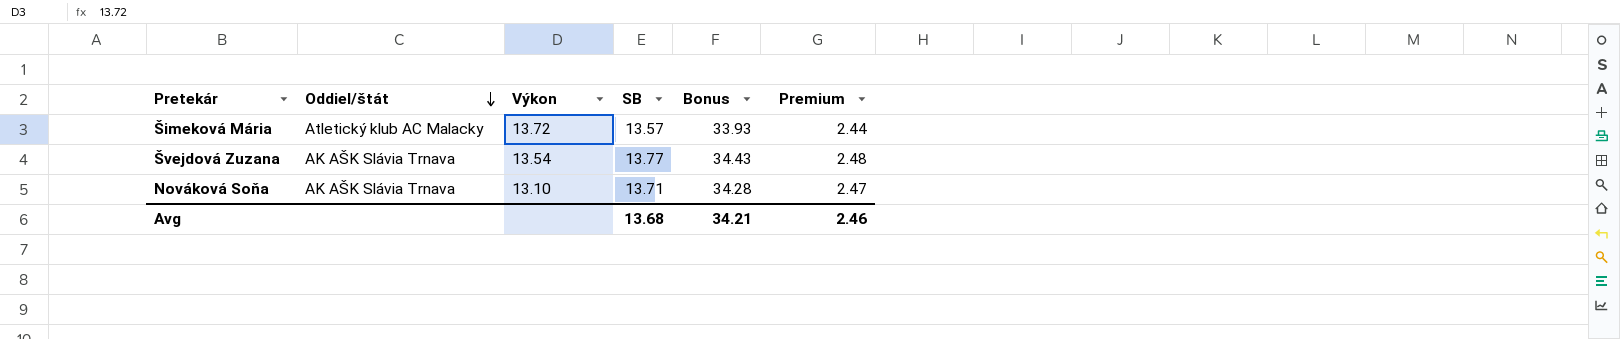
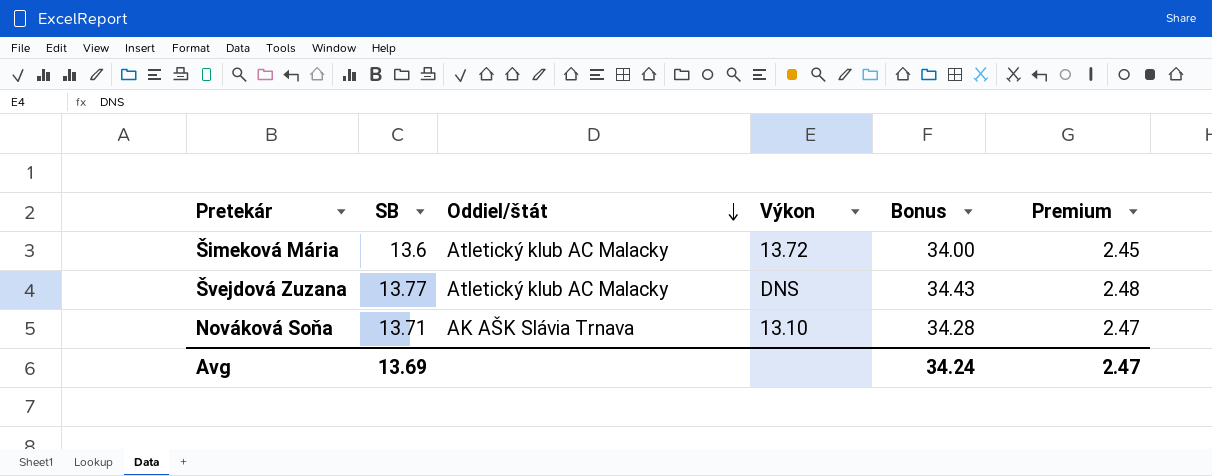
column SB | position: 4 -> 2
Šimeková Mária | SB: 13.57 -> 13.6
Šimeková Mária | Bonus: 33.93 -> 34.00
Šimeková Mária | Premium: 2.44 -> 2.45
Švejdová Zuzana | Oddiel/štát: AK AŠK Slávia Trnava -> Atletický klub AC Malacky
Švejdová Zuzana | Výkon: 13.54 -> DNS
Avg | SB: 13.68 -> 13.69
Avg | Bonus: 34.21 -> 34.24
Avg | Premium: 2.46 -> 2.47

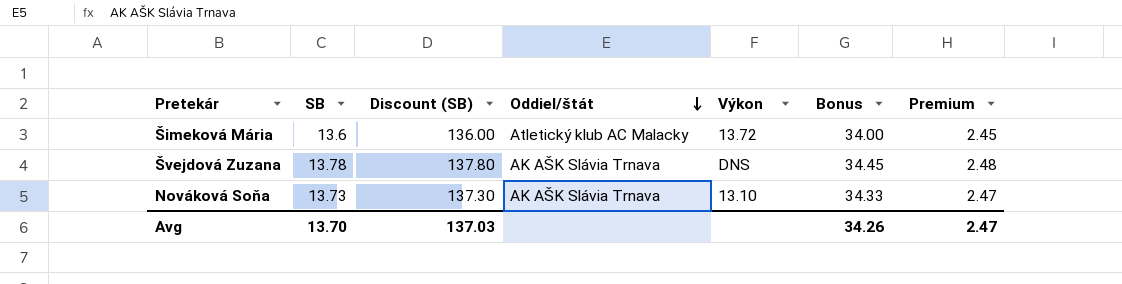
column Discount (SB) | formula: none -> [SB] * 10
Švejdová Zuzana | SB: 13.77 -> 13.78
Švejdová Zuzana | Oddiel/štát: Atletický klub AC Malacky -> AK AŠK Slávia Trnava
Švejdová Zuzana | Bonus: 34.43 -> 34.45
Nováková Soňa | SB: 13.71 -> 13.73
Nováková Soňa | Bonus: 34.28 -> 34.33
Avg | SB: 13.69 -> 13.70
Avg | Bonus: 34.24 -> 34.26

